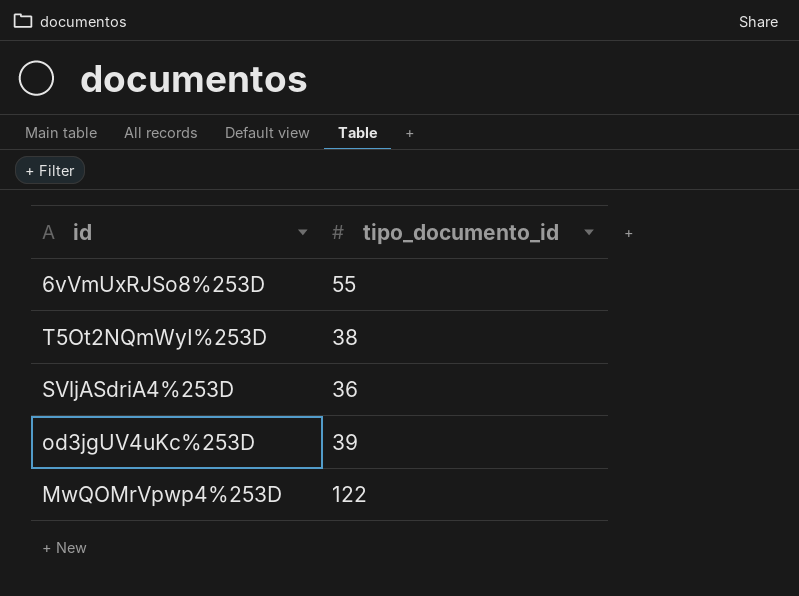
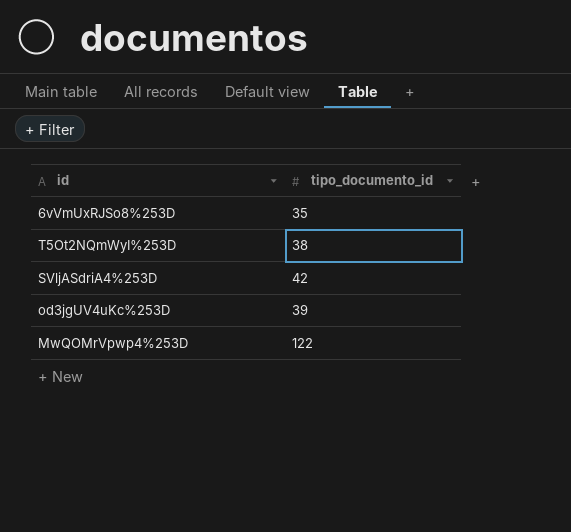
6vVmUxRJSo8%253D | tipo_documento_id: 55 -> 35
SVljASdriA4%253D | tipo_documento_id: 36 -> 42

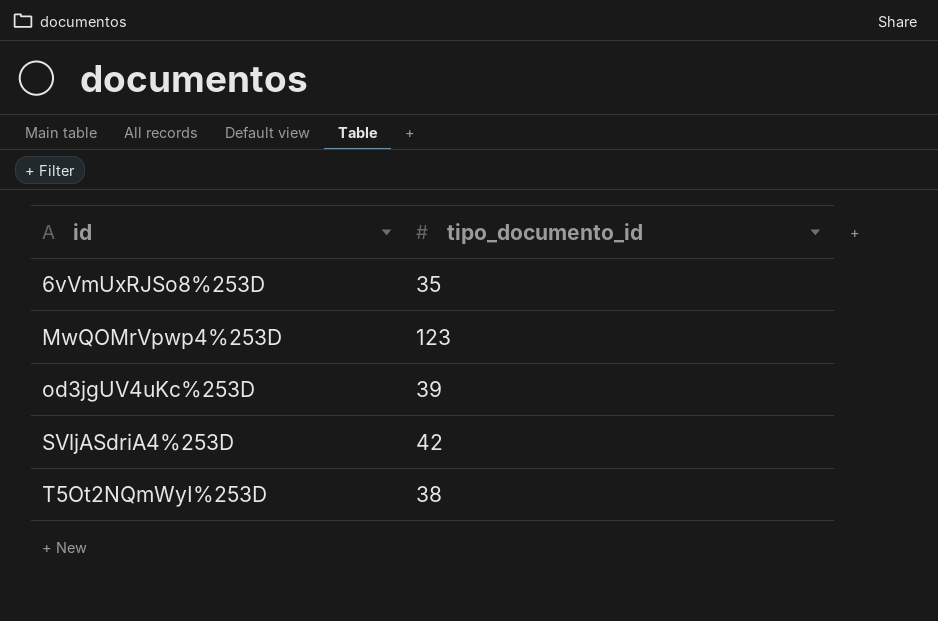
row order: none -> id ascending
MwQOMrVpwp4%253D | tipo_documento_id: 122 -> 123

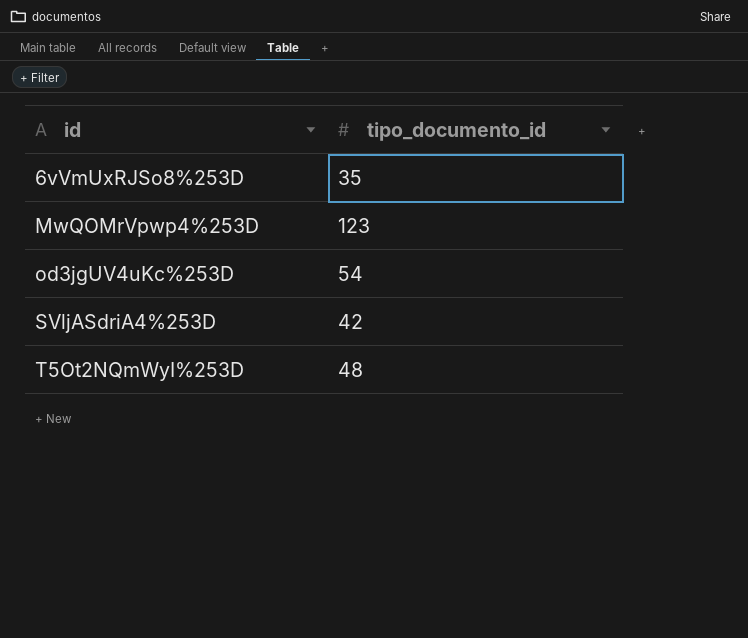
od3jgUV4uKc%253D | tipo_documento_id: 39 -> 54
T5Ot2NQmWyI%253D | tipo_documento_id: 38 -> 48

